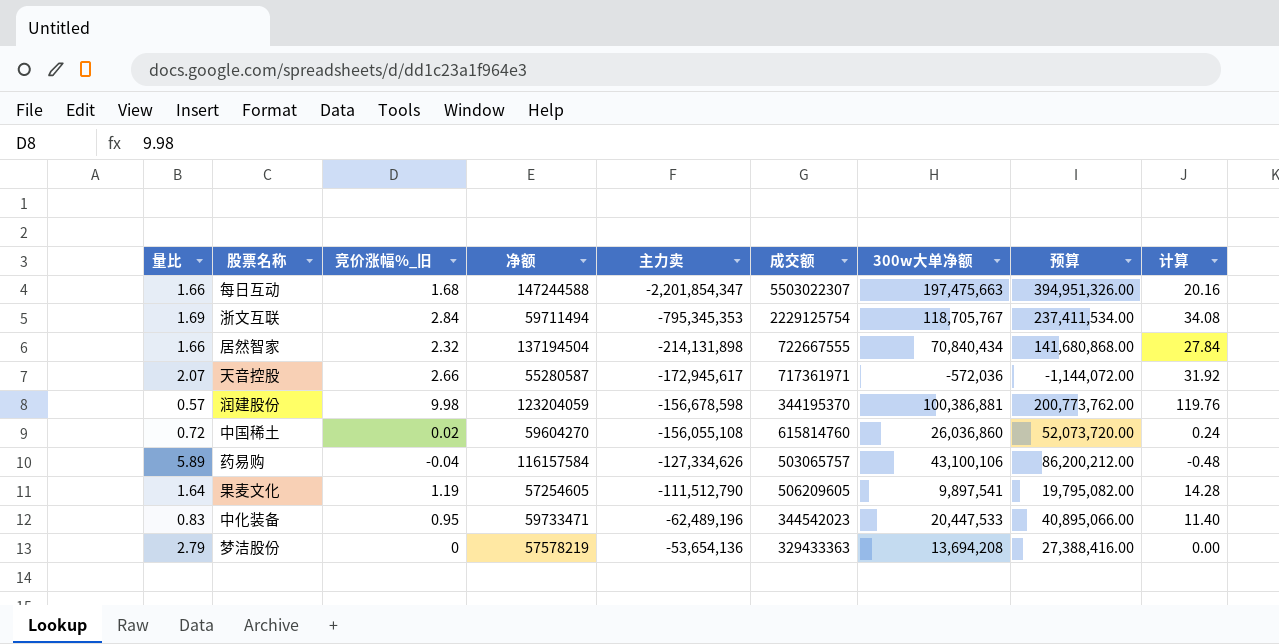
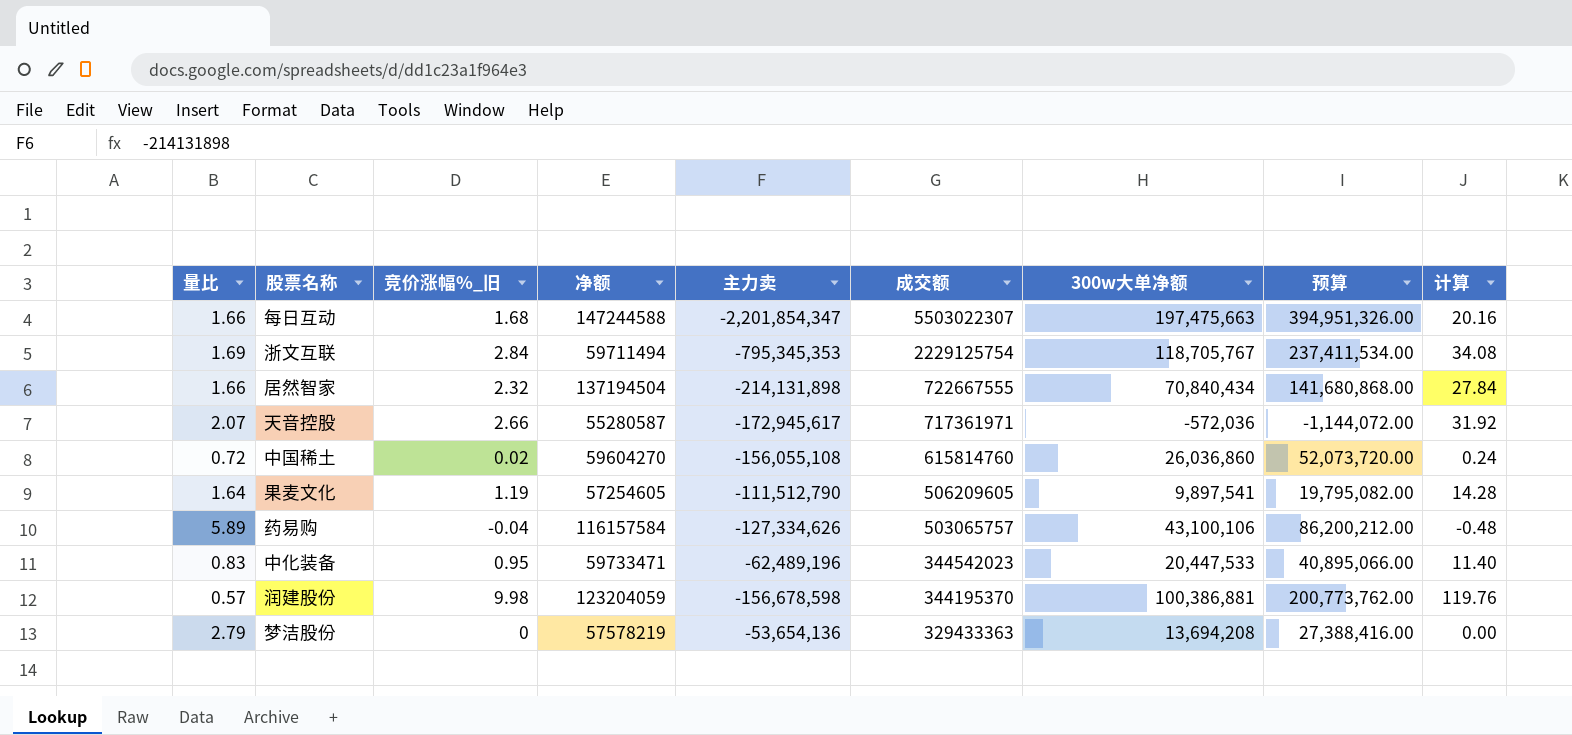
row order: 主力卖 ascending -> 成交额 descending

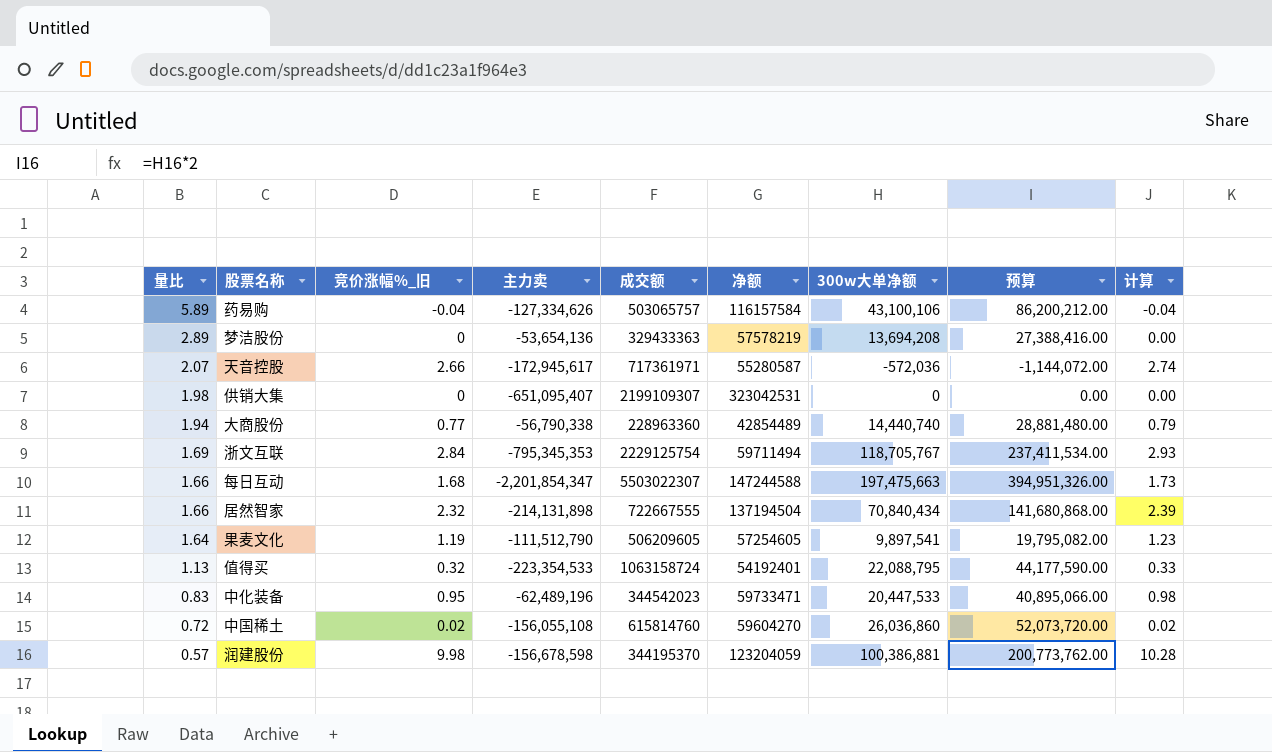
row order: 成交额 descending -> 量比 descending
column 净额 | position: 4 -> 6
column 计算 | formula: [竞价涨幅%_旧] * 12 -> [竞价涨幅%_旧] * 1.03
梦洁股份 | 量比: 2.79 -> 2.89
row 供销大集: none -> 1.98 | 0 | -651,095,407 | 2199109307 | 323042531 | 0 | 0.00 | 0.00
row 大商股份: none -> 1.94 | 0.77 | -56,790,338 | 228963360 | 42854489 | 14,440,740 | 28,881,480.00 | 0.79
row 值得买: none -> 1.13 | 0.32 | -223,354,533 | 1063158724 | 54192401 | 22,088,795 | 44,177,590.00 | 0.33

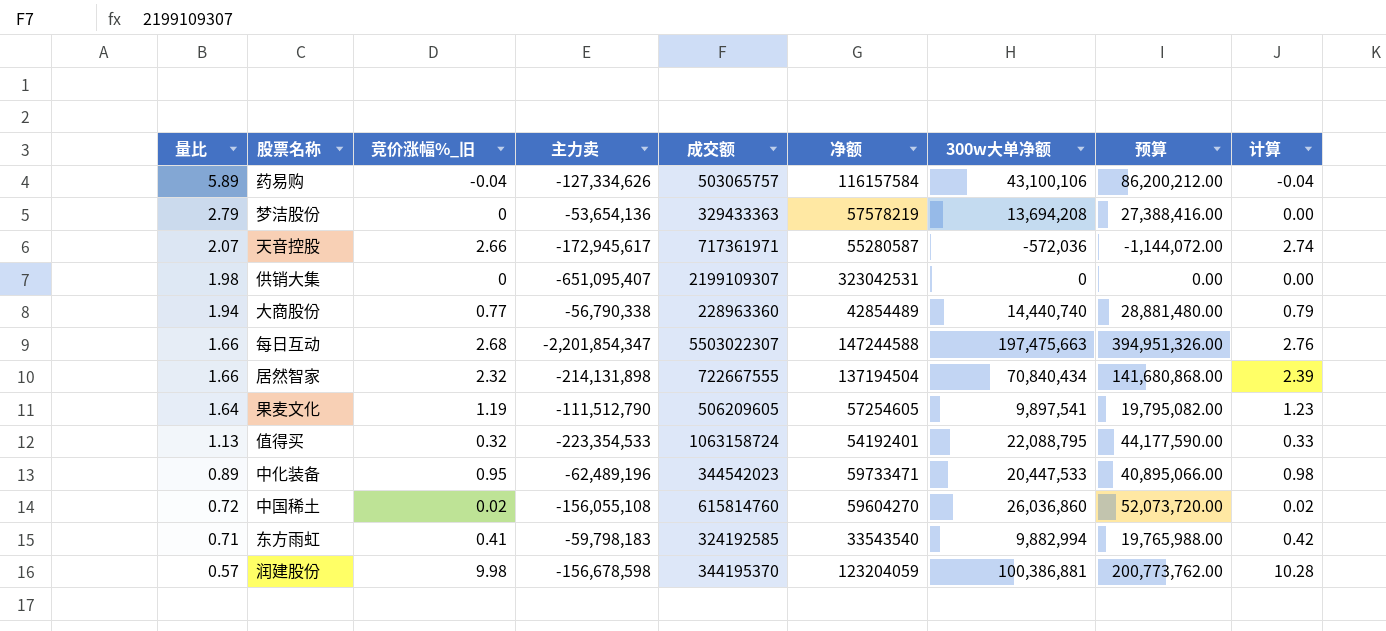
row 浙文互联: 1.69 | 2.84 | -795,345,353 | 2229125754 | 59711494 | 118,705,767 | 237,411,534.00 | 2.93 -> none
梦洁股份 | 量比: 2.89 -> 2.79
每日互动 | 竞价涨幅%_旧: 1.68 -> 2.68
每日互动 | 计算: 1.73 -> 2.76
中化装备 | 量比: 0.83 -> 0.89
row 东方雨虹: none -> 0.71 | 0.41 | -59,798,183 | 324192585 | 33543540 | 9,882,994 | 19,765,988.00 | 0.42

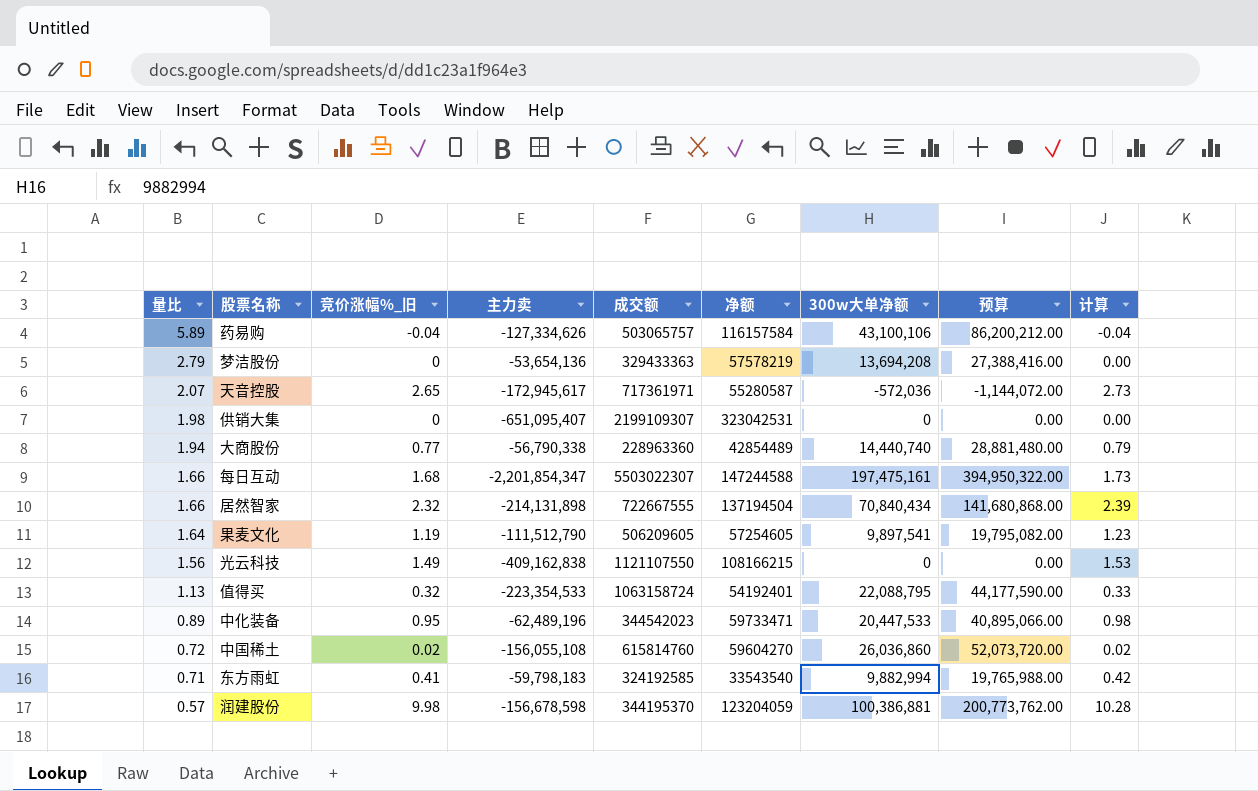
天音控股 | 竞价涨幅%_旧: 2.66 -> 2.65
天音控股 | 计算: 2.74 -> 2.73
每日互动 | 竞价涨幅%_旧: 2.68 -> 1.68
每日互动 | 300w大单净额: 197,475,663 -> 197,475,161
每日互动 | 预算: 394,951,326.00 -> 394,950,322.00
每日互动 | 计算: 2.76 -> 1.73
row 光云科技: none -> 1.56 | 1.49 | -409,162,838 | 1121107550 | 108166215 | 0 | 0.00 | 1.53

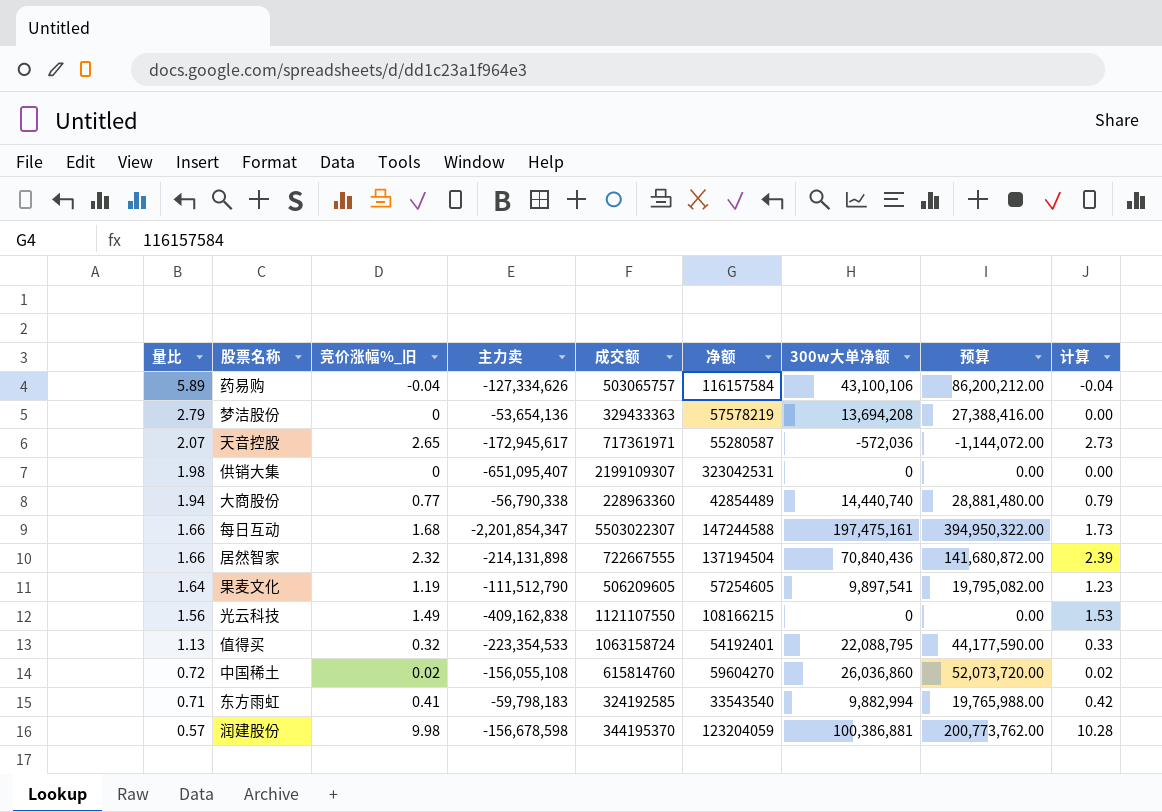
row 中化装备: 0.89 | 0.95 | -62,489,196 | 344542023 | 59733471 | 20,447,533 | 40,895,066.00 | 0.98 -> none
居然智家 | 300w大单净额: 70,840,434 -> 70,840,436
居然智家 | 预算: 141,680,868.00 -> 141,680,872.00

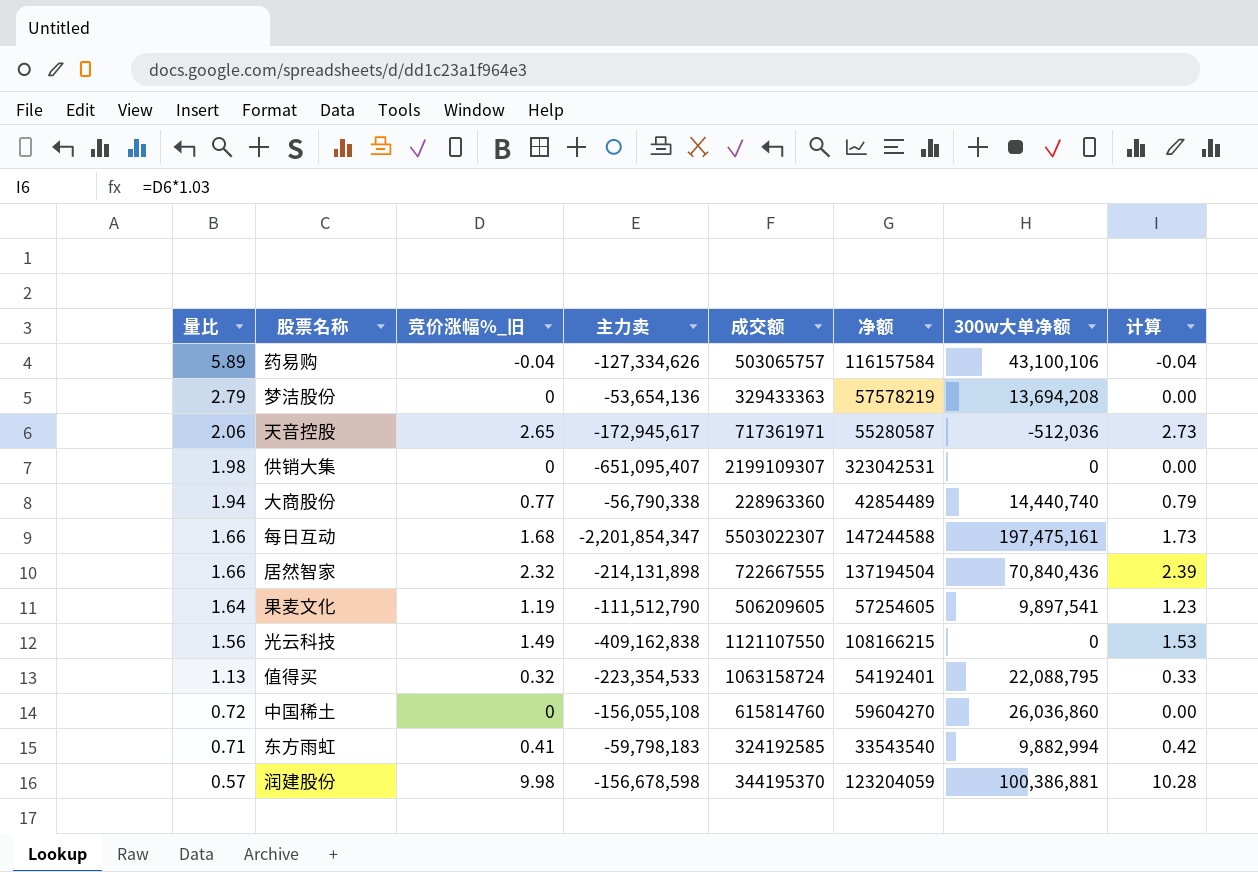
column 预算 | formula: [300w大单净额] * 2 -> none
天音控股 | 量比: 2.07 -> 2.06
天音控股 | 300w大单净额: -572,036 -> -512,036
中国稀土 | 竞价涨幅%_旧: 0.02 -> 0
中国稀土 | 计算: 0.02 -> 0.00

